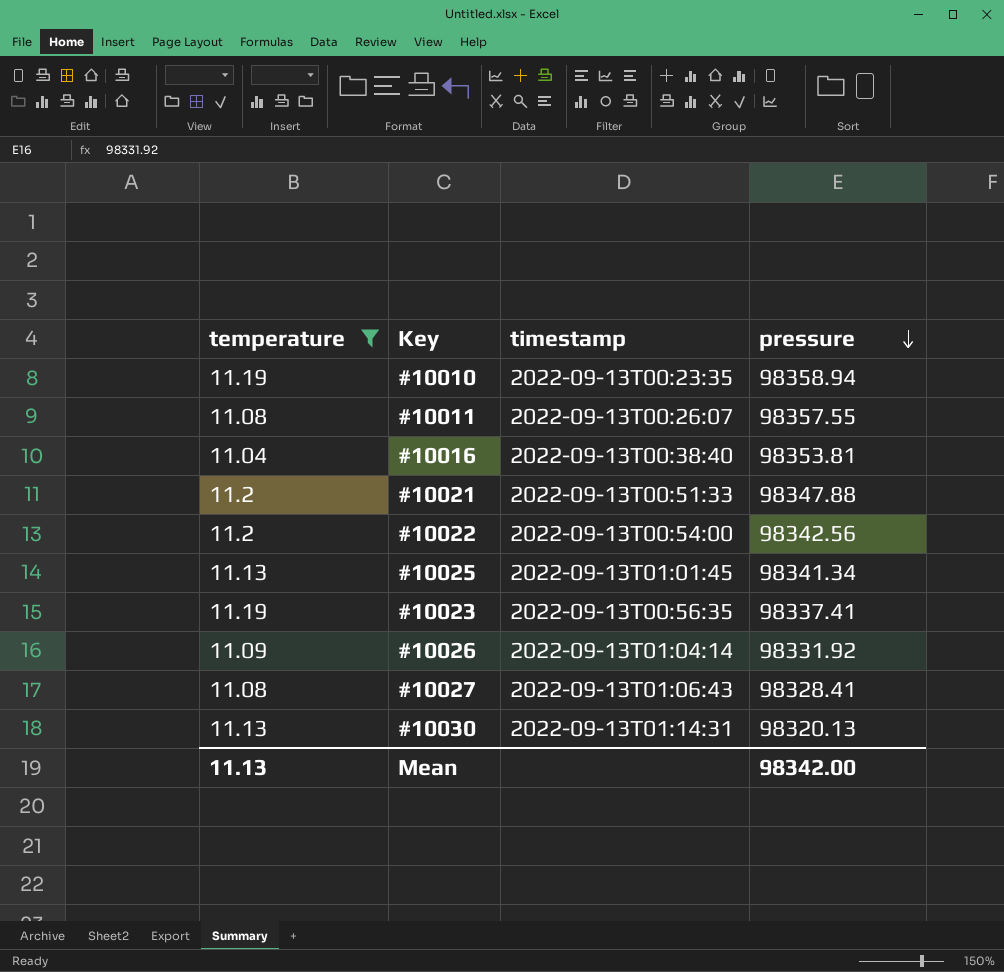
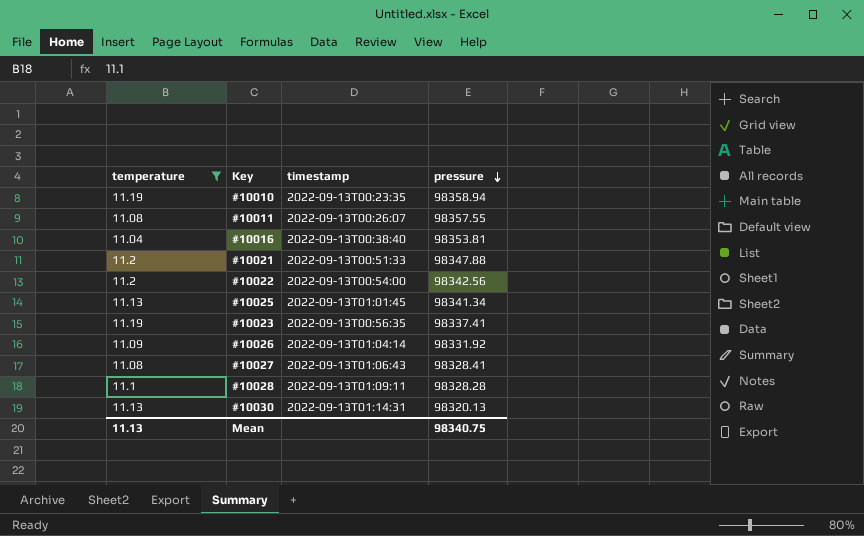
row #10028: none -> 11.1 | 2022-09-13T01:09:11 | 98328.28
Mean | pressure: 98342.00 -> 98340.75

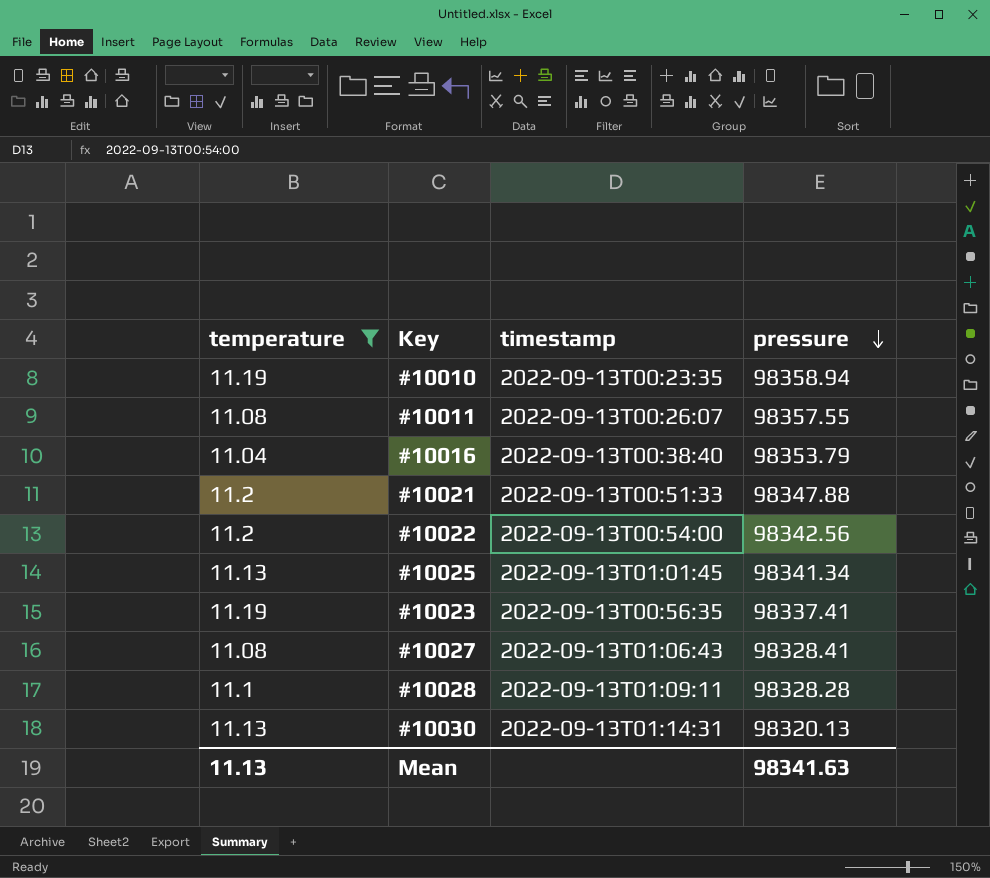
row #10026: 11.09 | 2022-09-13T01:04:14 | 98331.92 -> none
#10016 | pressure: 98353.81 -> 98353.79
Mean | pressure: 98340.75 -> 98341.63

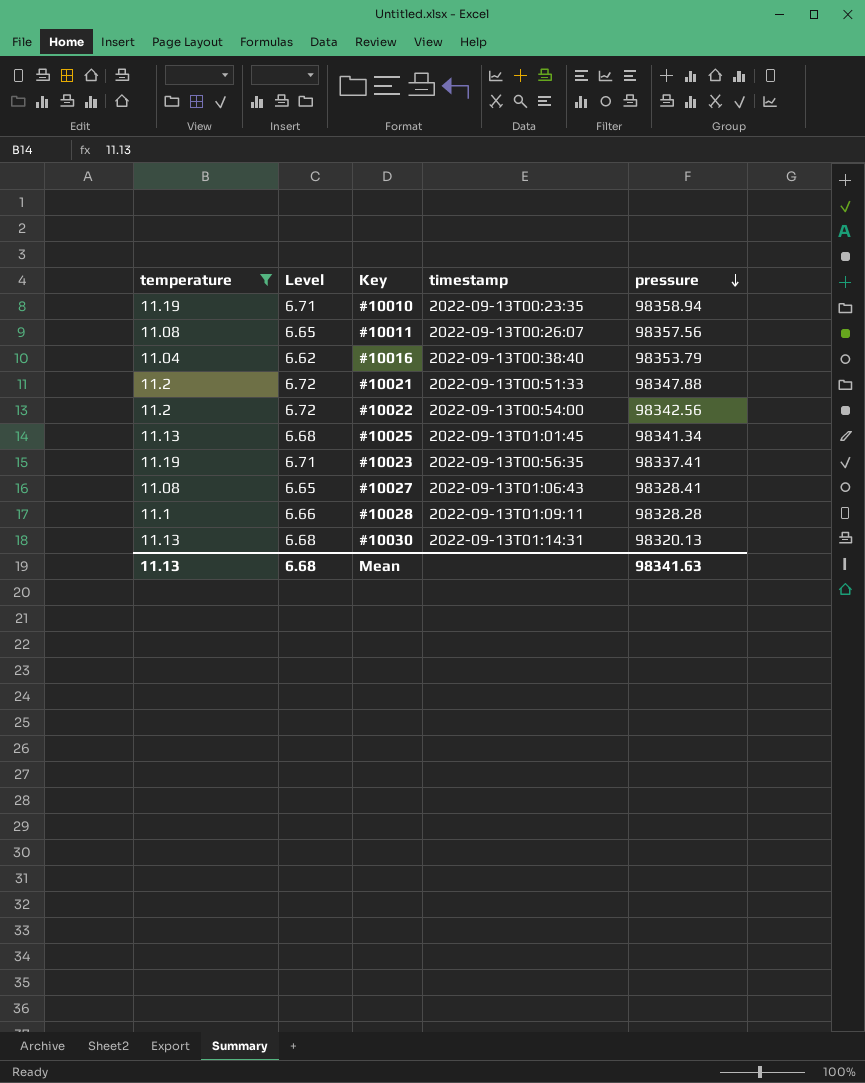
column Level | formula: none -> [temperature] * 0.6
#10011 | pressure: 98357.55 -> 98357.56

